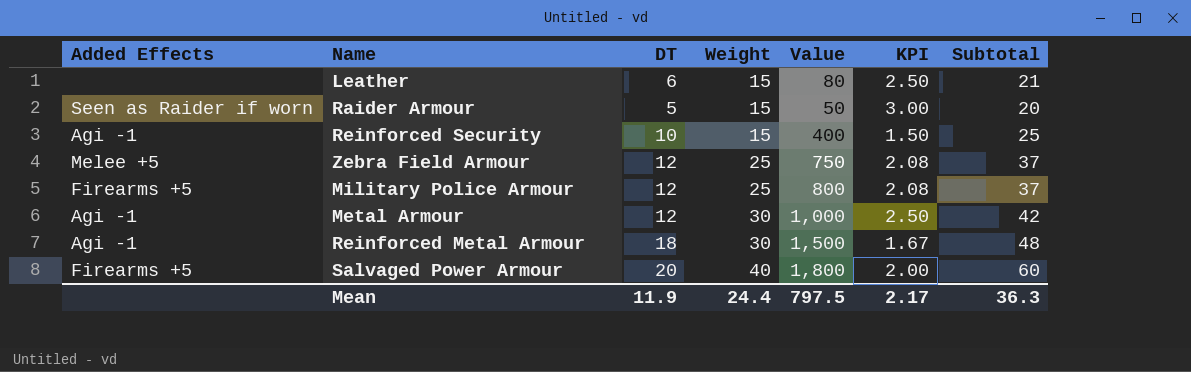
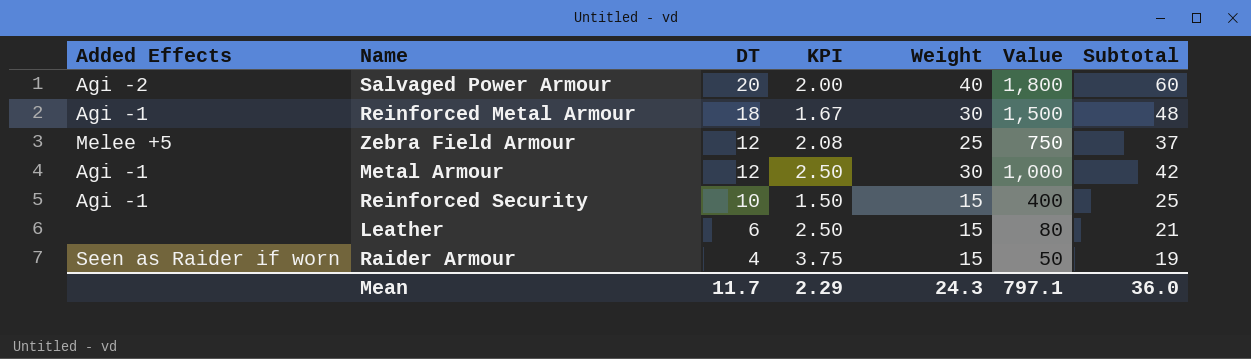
row order: Weight ascending -> DT descending
column KPI | position: 6 -> 4
row Military Police Armour: Firearms +5 | 12 | 25 | 800 | 2.08 | 37 -> none
Salvaged Power Armour | Added Effects: Firearms +5 -> Agi -2
Raider Armour | DT: 5 -> 4
Raider Armour | KPI: 3.00 -> 3.75
Raider Armour | Subtotal: 20 -> 19
Mean | DT: 11.9 -> 11.7
Mean | KPI: 2.17 -> 2.29
Mean | Weight: 24.4 -> 24.3
Mean | Value: 797.5 -> 797.1
Mean | Subtotal: 36.3 -> 36.0

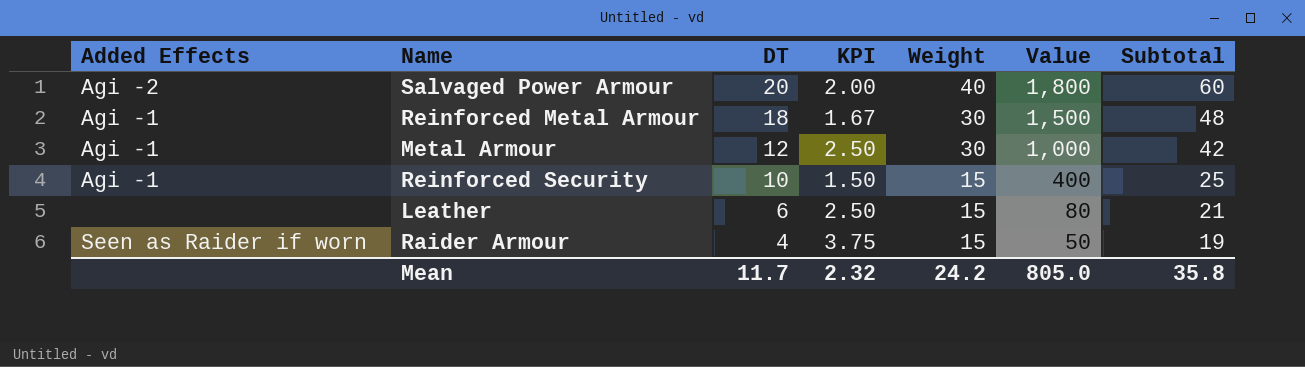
row Zebra Field Armour: Melee +5 | 12 | 2.08 | 25 | 750 | 37 -> none
Mean | KPI: 2.29 -> 2.32
Mean | Weight: 24.3 -> 24.2
Mean | Value: 797.1 -> 805.0
Mean | Subtotal: 36.0 -> 35.8

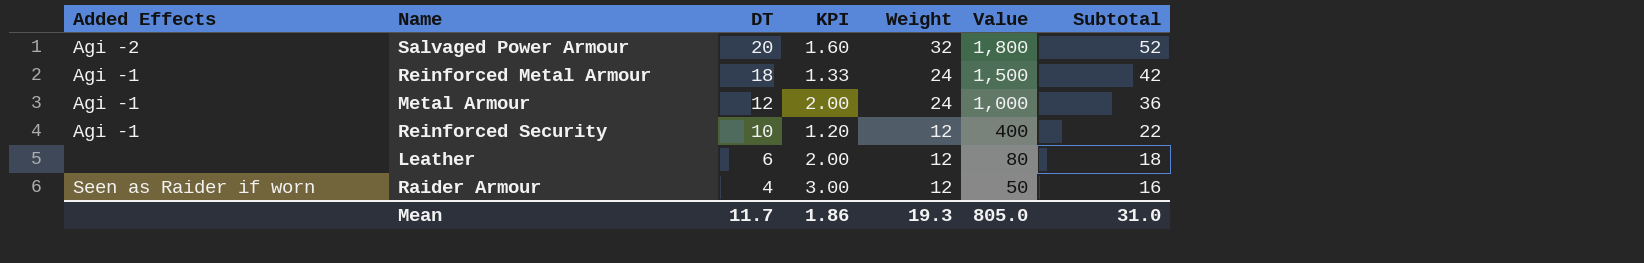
Salvaged Power Armour | KPI: 2.00 -> 1.60
Salvaged Power Armour | Weight: 40 -> 32
Salvaged Power Armour | Subtotal: 60 -> 52
Reinforced Metal Armour | KPI: 1.67 -> 1.33
Reinforced Metal Armour | Weight: 30 -> 24
Reinforced Metal Armour | Subtotal: 48 -> 42
Metal Armour | KPI: 2.50 -> 2.00
Metal Armour | Weight: 30 -> 24
Metal Armour | Subtotal: 42 -> 36
Reinforced Security | KPI: 1.50 -> 1.20
Reinforced Security | Weight: 15 -> 12
Reinforced Security | Subtotal: 25 -> 22
Leather | KPI: 2.50 -> 2.00
Leather | Weight: 15 -> 12
Leather | Subtotal: 21 -> 18
Raider Armour | KPI: 3.75 -> 3.00
Raider Armour | Weight: 15 -> 12
Raider Armour | Subtotal: 19 -> 16
Mean | KPI: 2.32 -> 1.86
Mean | Weight: 24.2 -> 19.3
Mean | Subtotal: 35.8 -> 31.0

